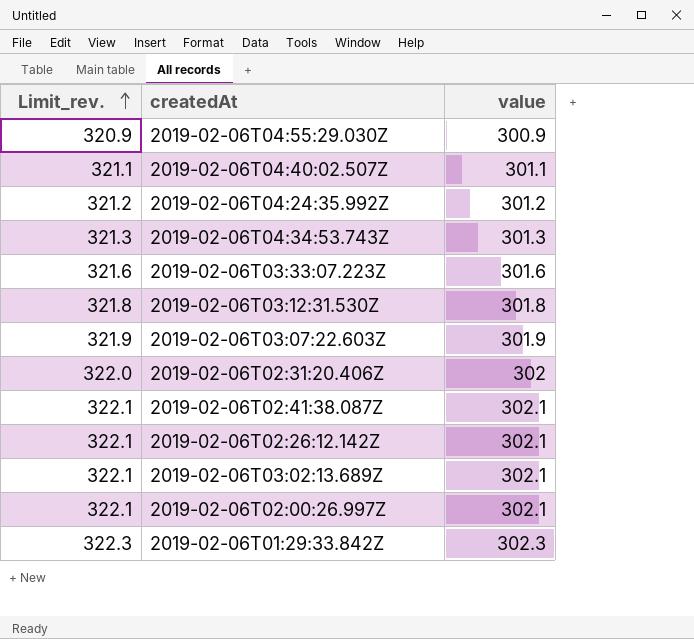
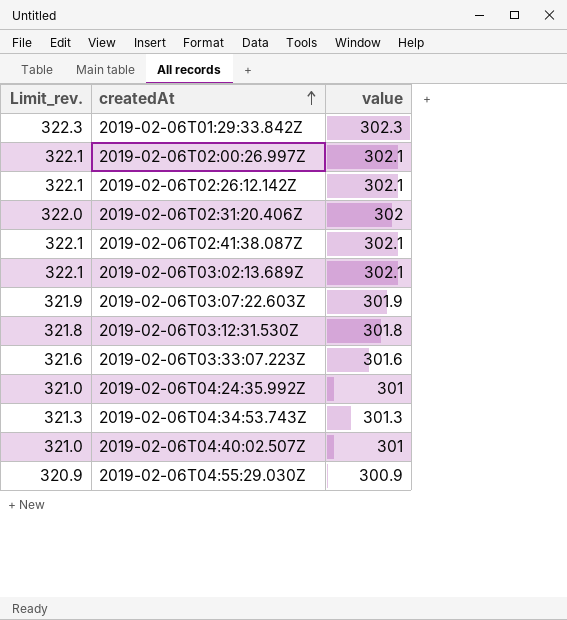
row order: Limit_rev. ascending -> createdAt ascending
2019-02-06T04:24:35.992Z | Limit_rev.: 321.2 -> 321.0
2019-02-06T04:24:35.992Z | value: 301.2 -> 301
2019-02-06T04:40:02.507Z | Limit_rev.: 321.1 -> 321.0
2019-02-06T04:40:02.507Z | value: 301.1 -> 301

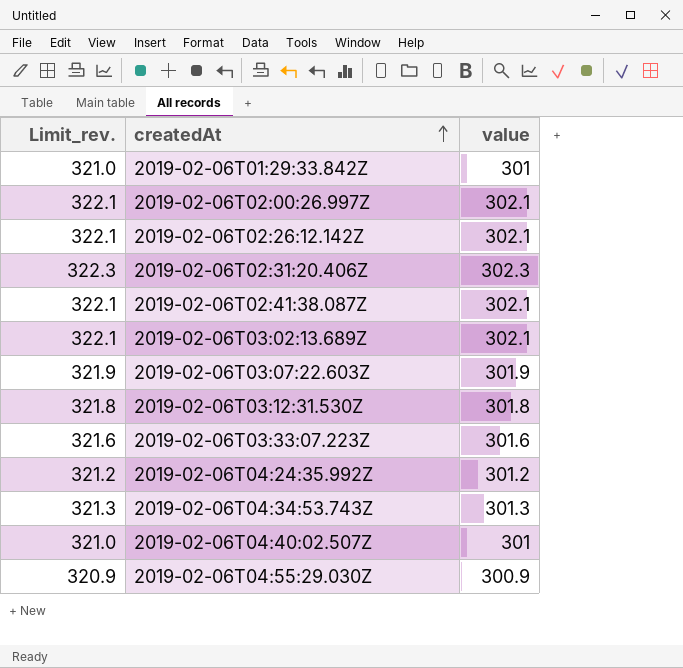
2019-02-06T01:29:33.842Z | Limit_rev.: 322.3 -> 321.0
2019-02-06T01:29:33.842Z | value: 302.3 -> 301
2019-02-06T02:31:20.406Z | Limit_rev.: 322.0 -> 322.3
2019-02-06T02:31:20.406Z | value: 302 -> 302.3
2019-02-06T04:24:35.992Z | Limit_rev.: 321.0 -> 321.2
2019-02-06T04:24:35.992Z | value: 301 -> 301.2

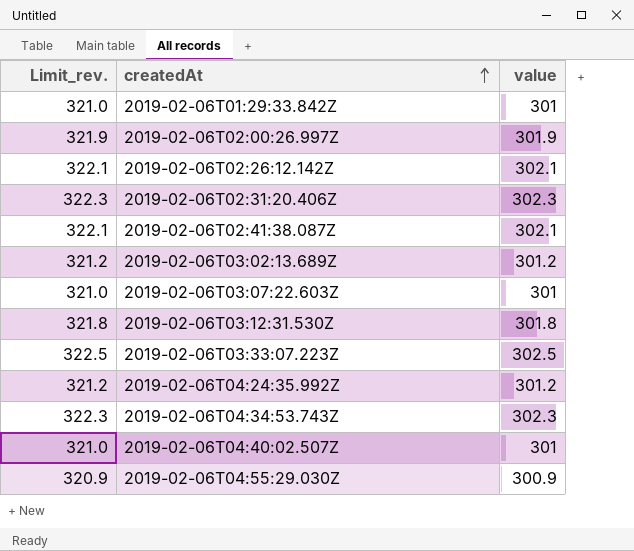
2019-02-06T02:00:26.997Z | Limit_rev.: 322.1 -> 321.9
2019-02-06T02:00:26.997Z | value: 302.1 -> 301.9
2019-02-06T03:02:13.689Z | Limit_rev.: 322.1 -> 321.2
2019-02-06T03:02:13.689Z | value: 302.1 -> 301.2
2019-02-06T03:07:22.603Z | Limit_rev.: 321.9 -> 321.0
2019-02-06T03:07:22.603Z | value: 301.9 -> 301
2019-02-06T03:33:07.223Z | Limit_rev.: 321.6 -> 322.5
2019-02-06T03:33:07.223Z | value: 301.6 -> 302.5
2019-02-06T04:34:53.743Z | Limit_rev.: 321.3 -> 322.3
2019-02-06T04:34:53.743Z | value: 301.3 -> 302.3

